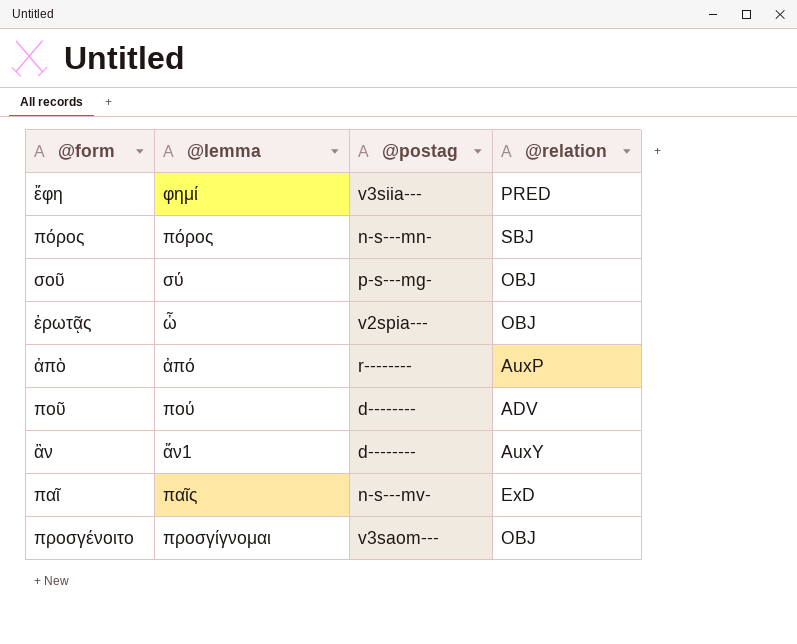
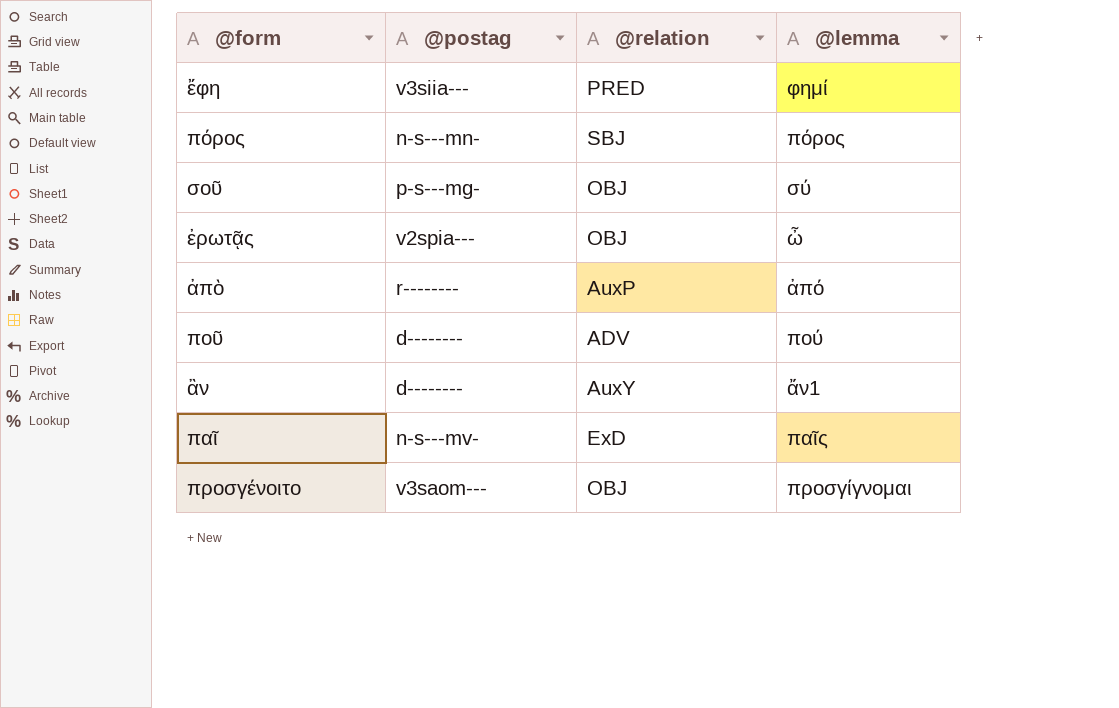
column @lemma | position: 2 -> 4

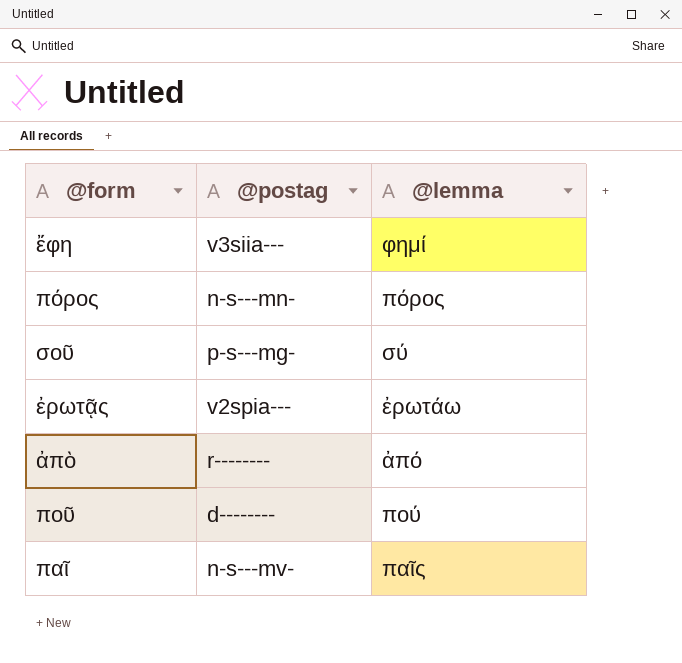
column @relation | position: 3 -> none
row ἂν: d-------- | AuxY | ἄν1 -> none
row προσγένοιτο: v3saom--- | OBJ | προσγίγνομαι -> none
ἐρωτᾷς | @lemma: ὦ -> ἐρωτάω

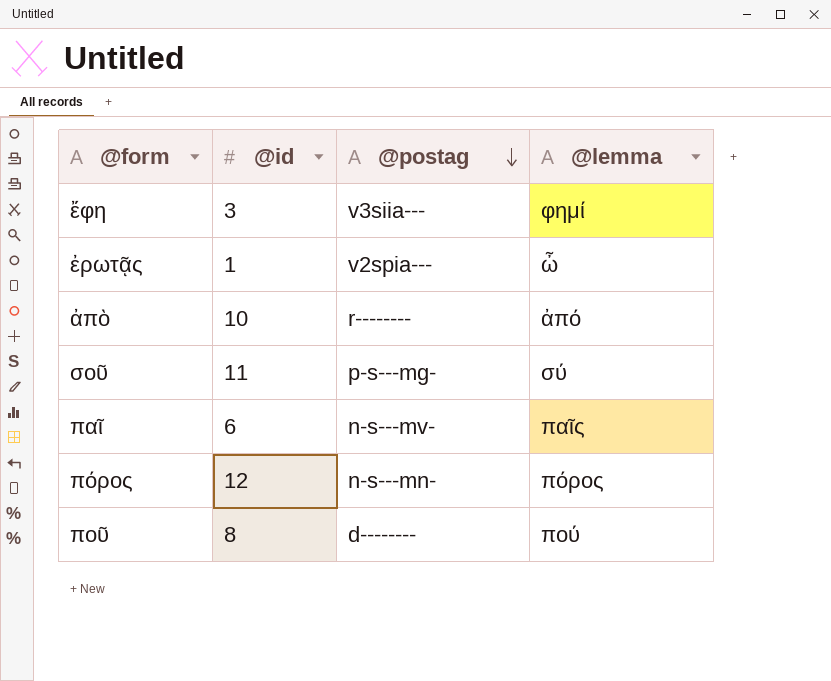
row order: none -> @postag descending
column @id | position: none -> 2
ἐρωτᾷς | @lemma: ἐρωτάω -> ὦ

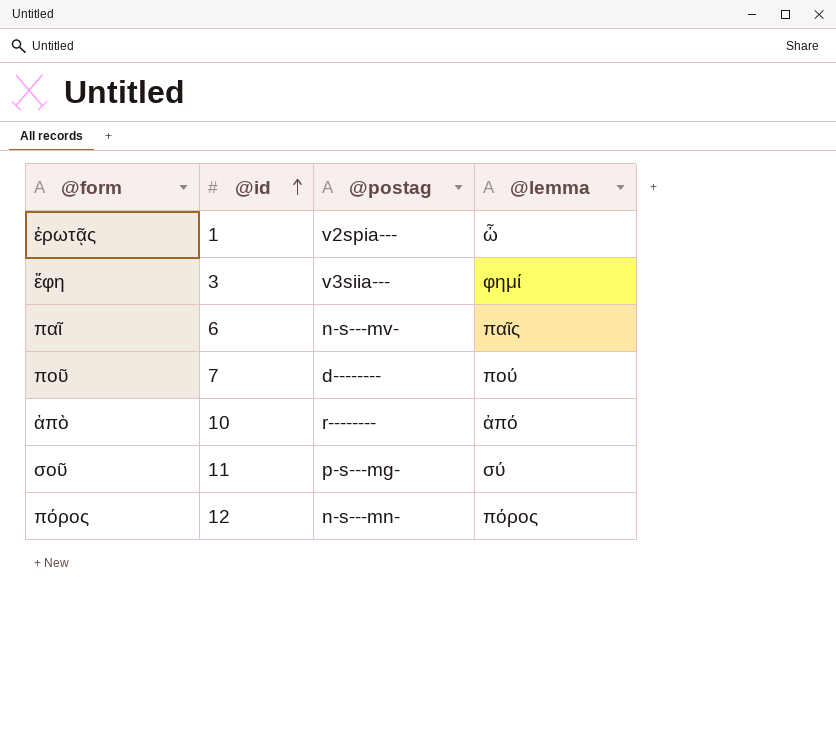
row order: @postag descending -> @id ascending
ποῦ | @id: 8 -> 7

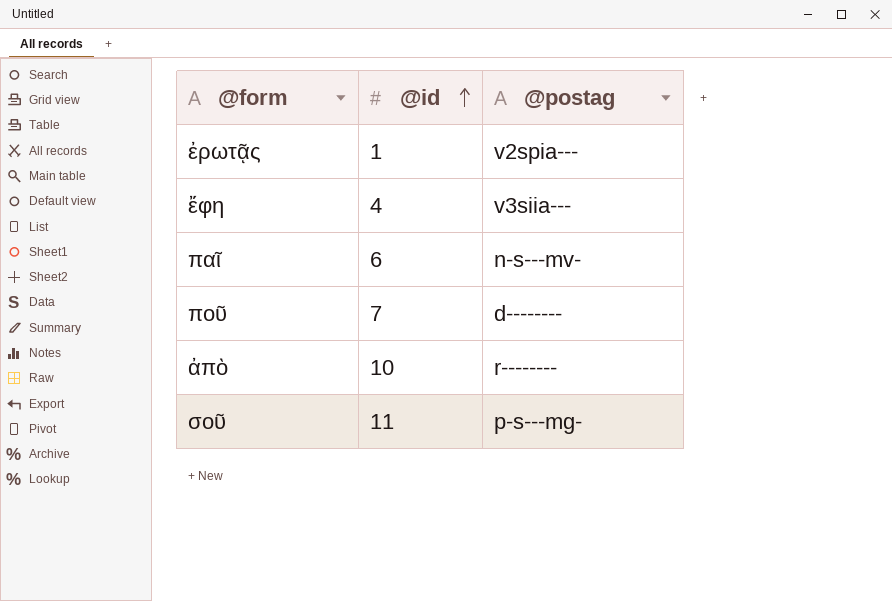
column @lemma | position: 4 -> none
row πόρος: 12 | n-s---mn- | πόρος -> none
ἔφη | @id: 3 -> 4

